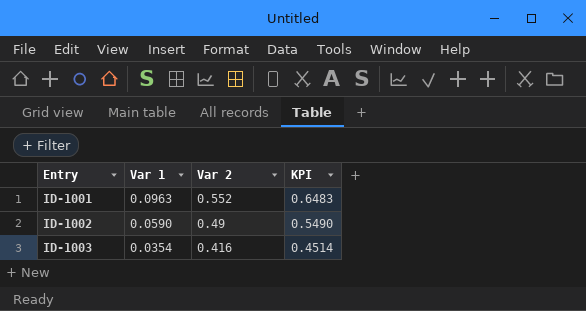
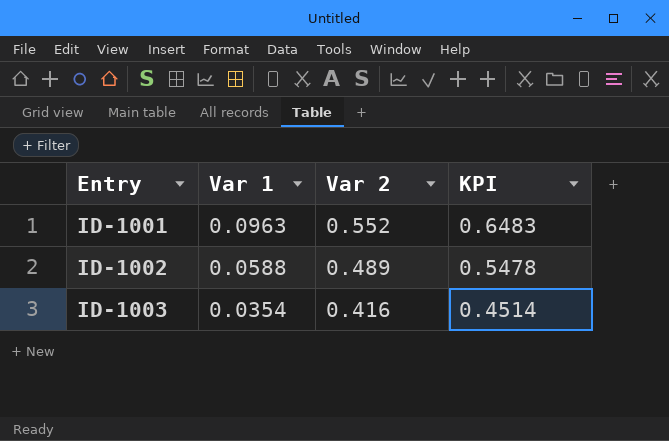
ID-1002 | Var 1: 0.0590 -> 0.0588
ID-1002 | Var 2: 0.49 -> 0.489
ID-1002 | KPI: 0.5490 -> 0.5478

